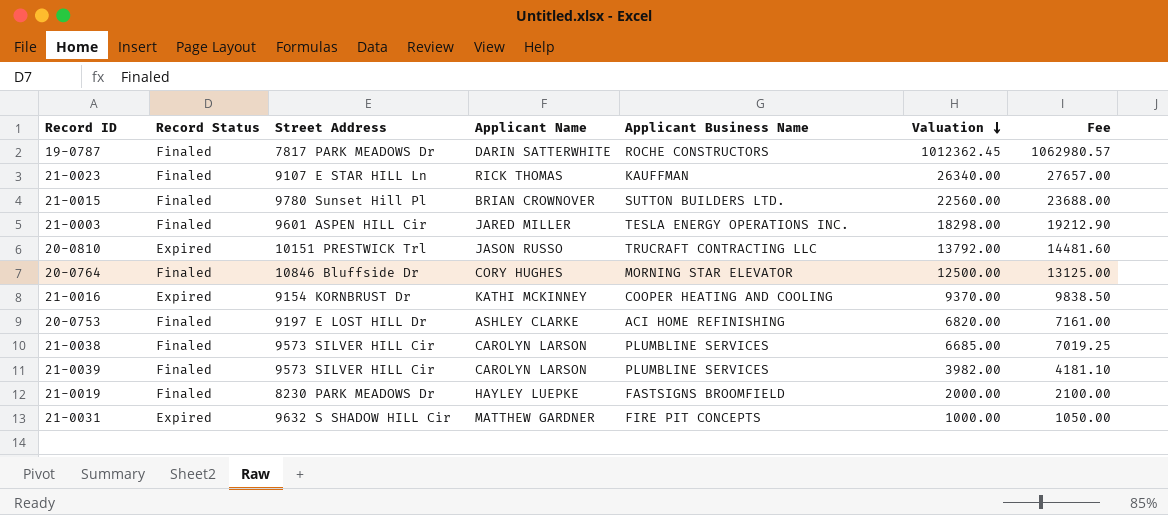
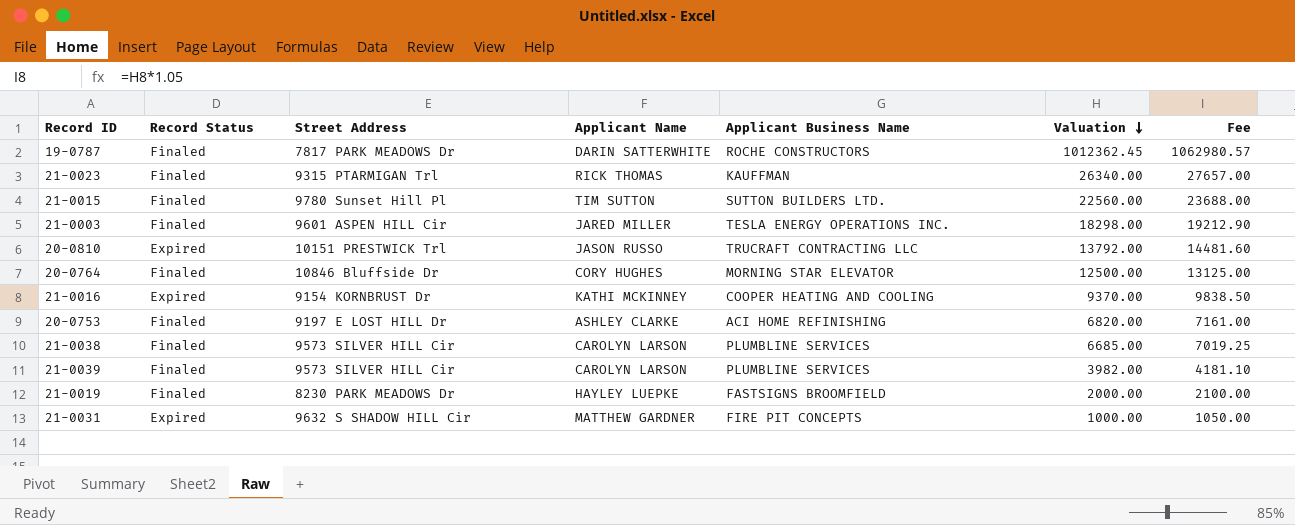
21-0023 | Street Address: 9107 E STAR HILL Ln -> 9315 PTARMIGAN Trl
21-0015 | Applicant Name: BRIAN CROWNOVER -> TIM SUTTON

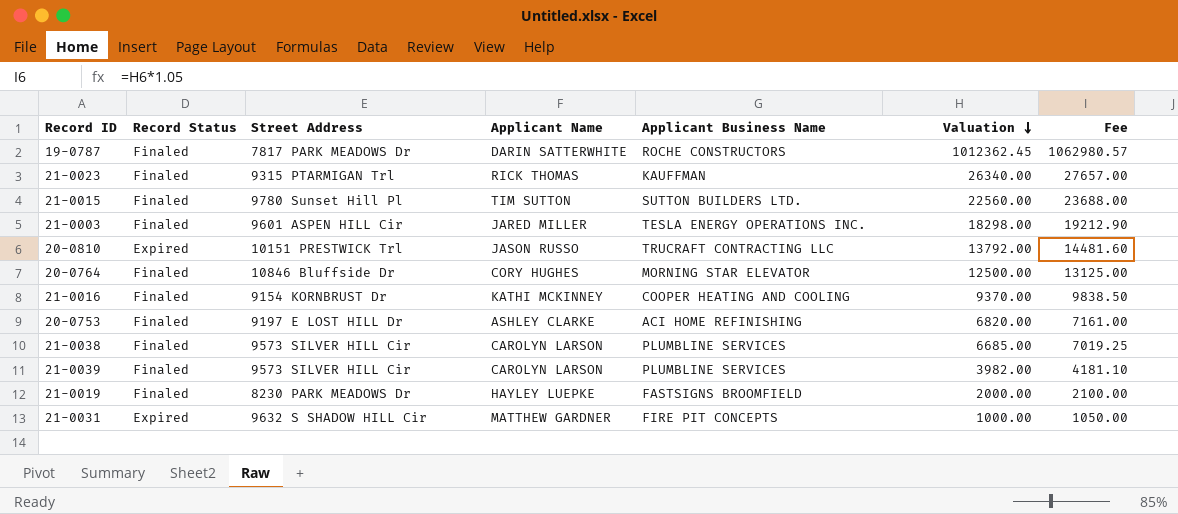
21-0016 | Record Status: Expired -> Finaled

